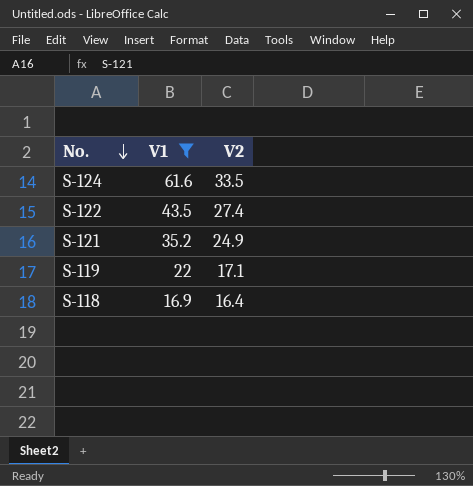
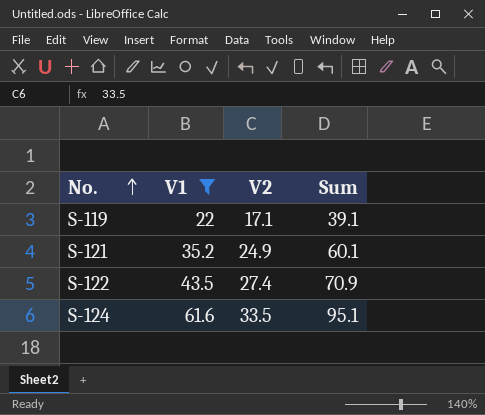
row order: No. descending -> No. ascending
column Sum | formula: none -> [V1] + [V2]
row S-118: 16.9 | 16.4 -> none

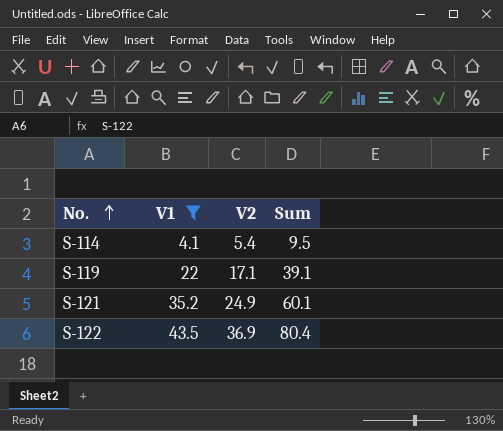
row S-124: 61.6 | 33.5 | 95.1 -> none
row S-114: none -> 4.1 | 5.4 | 9.5
S-122 | V2: 27.4 -> 36.9
S-122 | Sum: 70.9 -> 80.4

